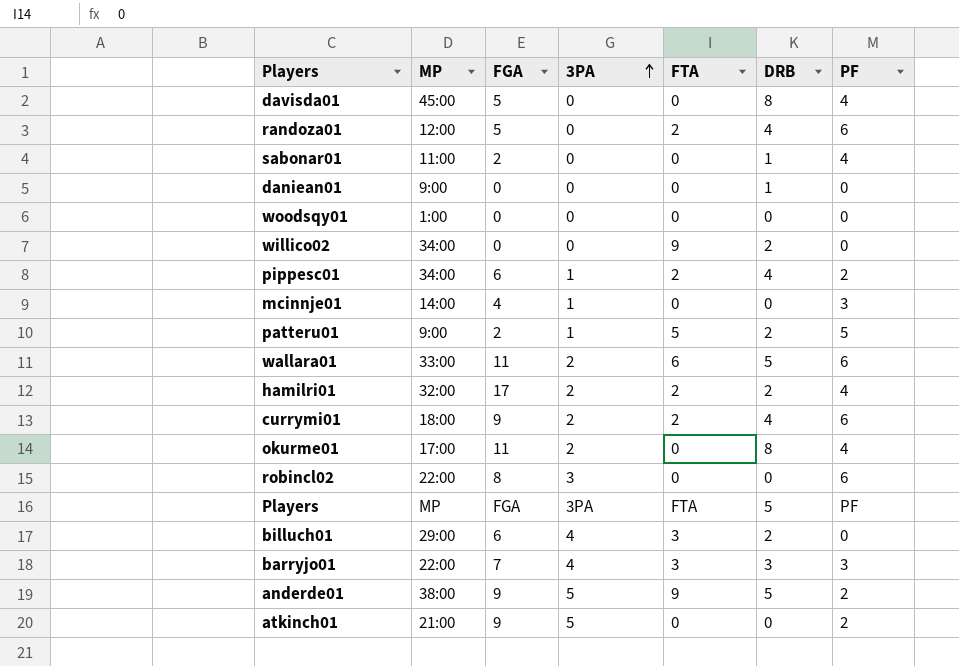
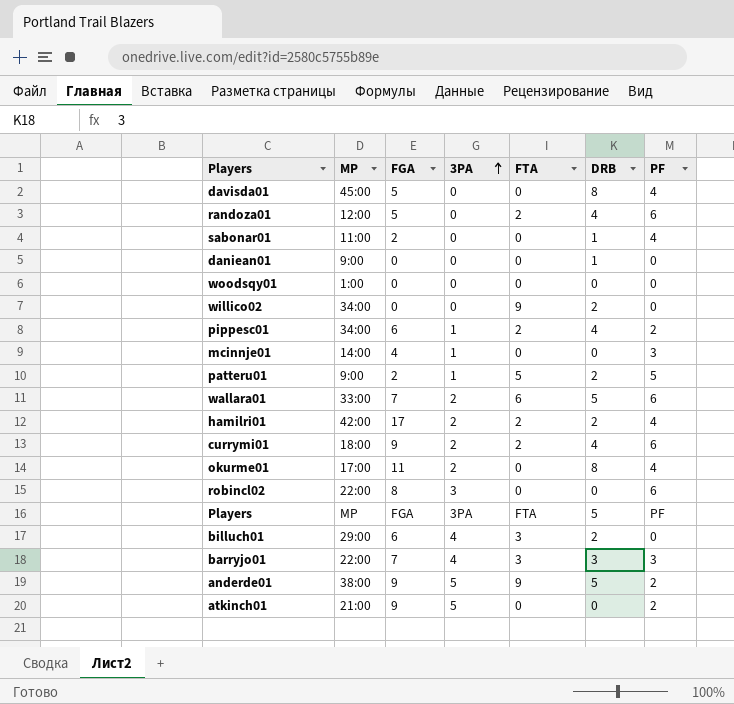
wallara01 | FGA: 11 -> 7
hamilri01 | MP: 32:00 -> 42:00

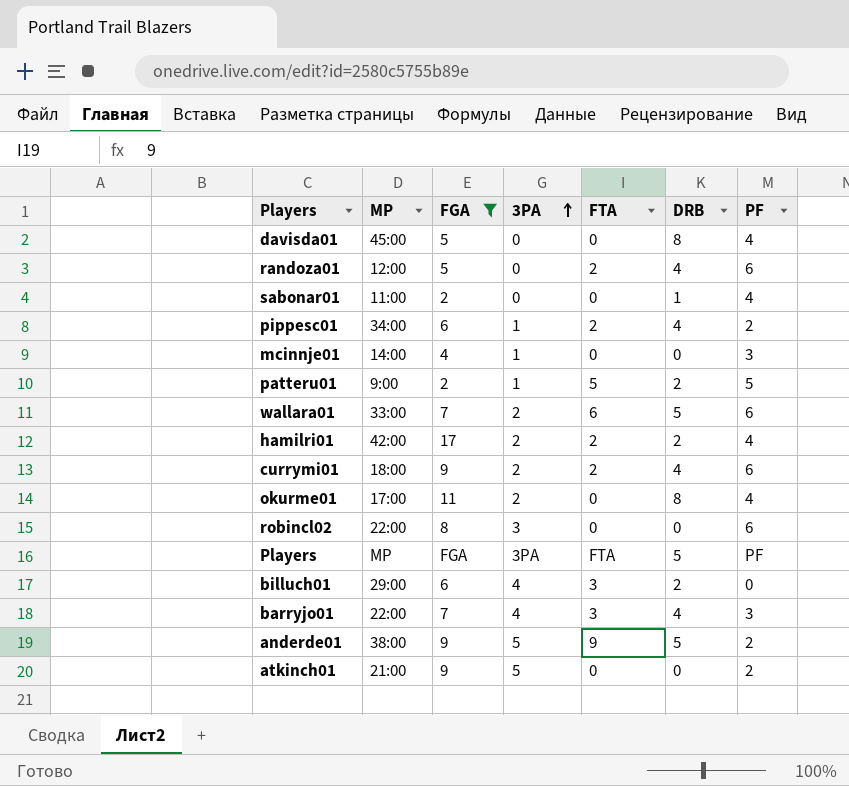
filter: none -> FGA != 0
barryjo01 | DRB: 3 -> 4

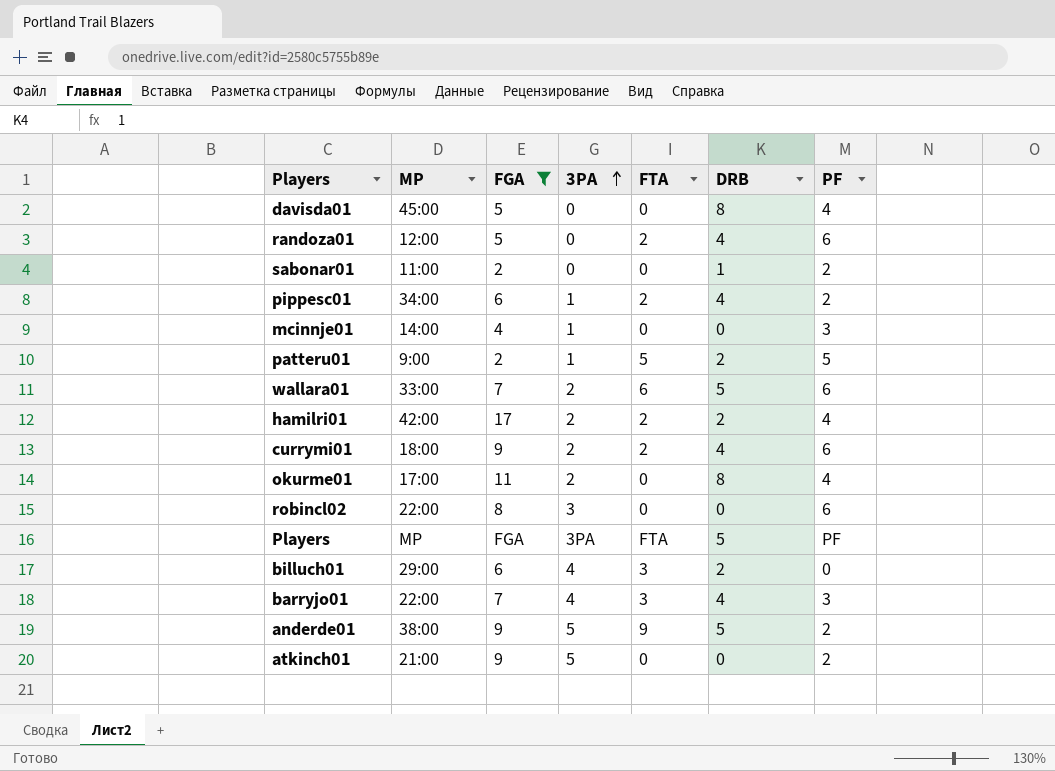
sabonar01 | PF: 4 -> 2

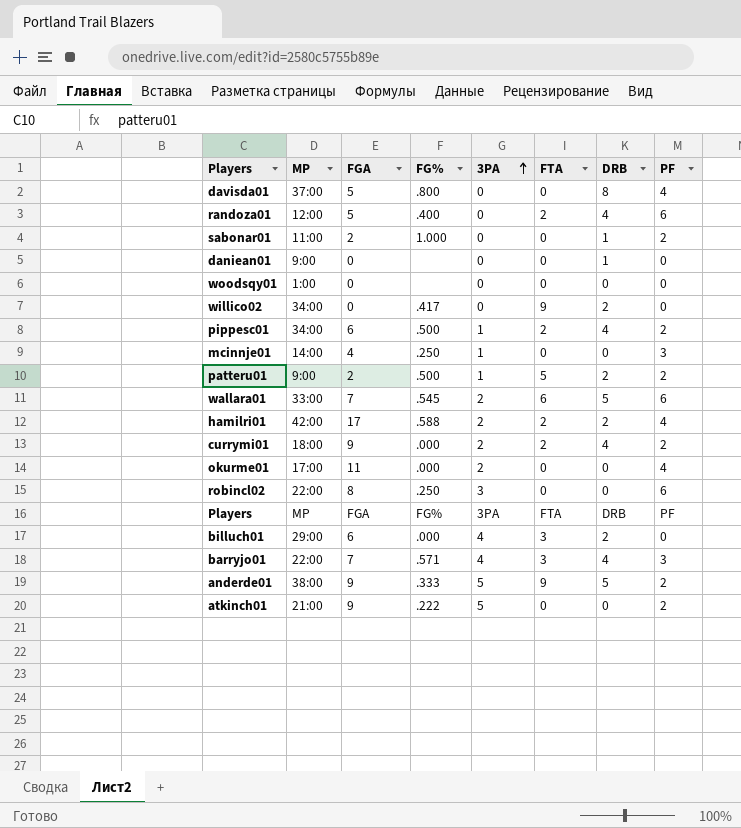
filter: FGA != 0 -> none
column FG% | position: none -> 4
davisda01 | MP: 45:00 -> 37:00
patteru01 | PF: 5 -> 2
currymi01 | PF: 6 -> 2
okurme01 | DRB: 8 -> 0
Players | DRB: 5 -> DRB

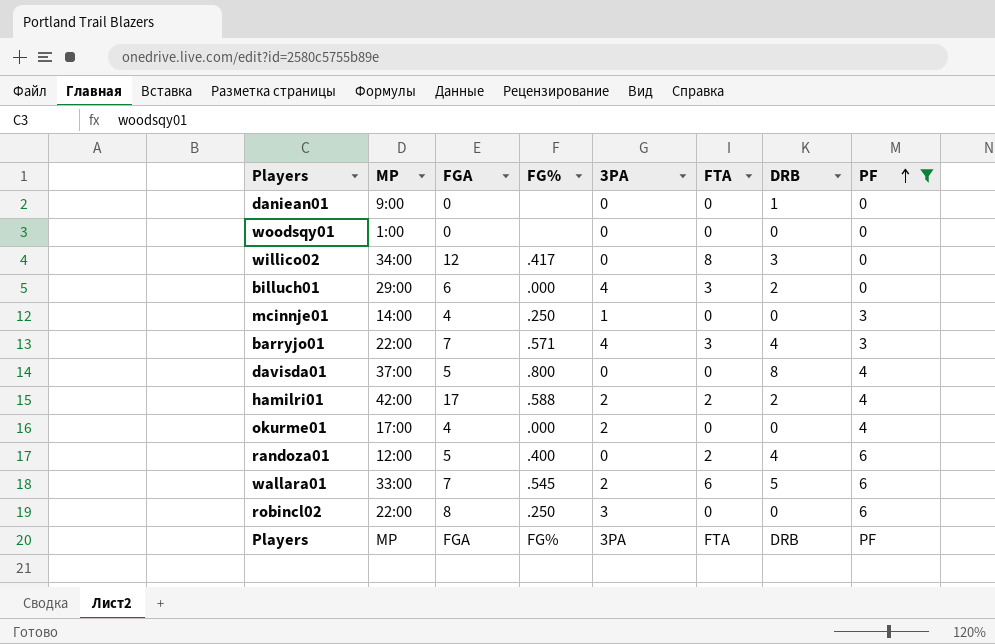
filter: none -> PF != 2
row order: 3PA ascending -> PF ascending
willico02 | FGA: 0 -> 12
willico02 | FTA: 9 -> 8
willico02 | DRB: 2 -> 3
okurme01 | FGA: 11 -> 4

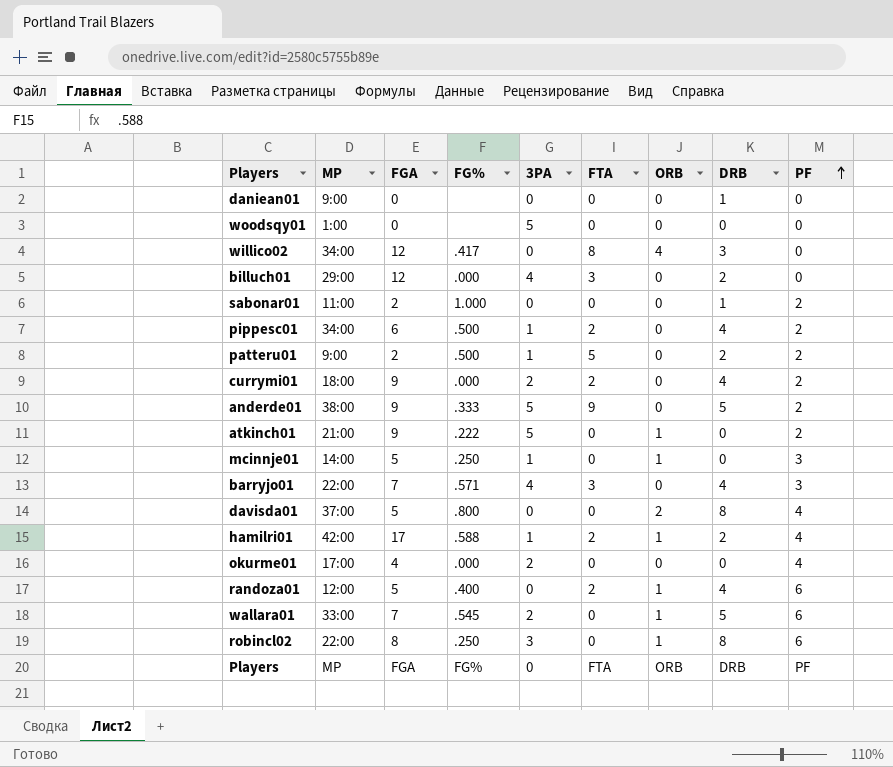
filter: PF != 2 -> none
column ORB | position: none -> 7
woodsqy01 | 3PA: 0 -> 5
billuch01 | FGA: 6 -> 12
mcinnje01 | FGA: 4 -> 5
hamilri01 | 3PA: 2 -> 1
wallara01 | FTA: 6 -> 0
robincl02 | DRB: 0 -> 8
Players | 3PA: 3PA -> 0

